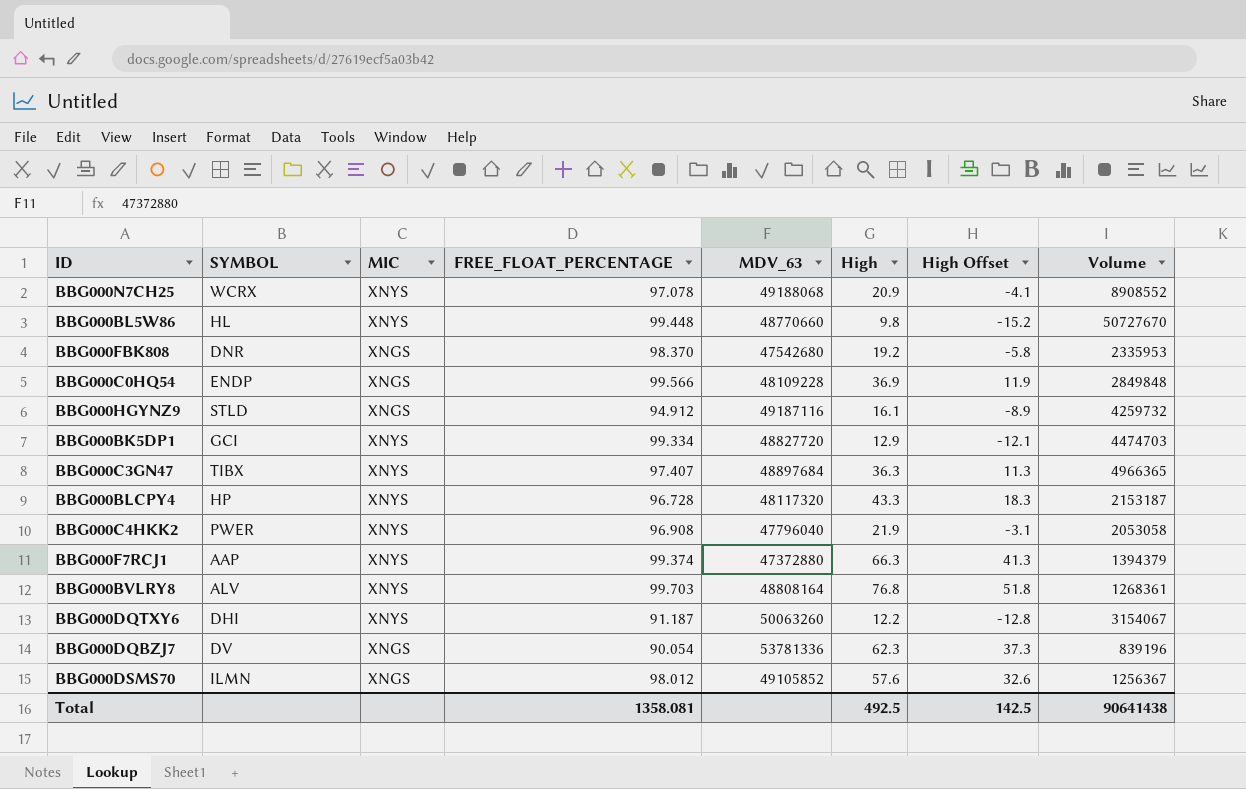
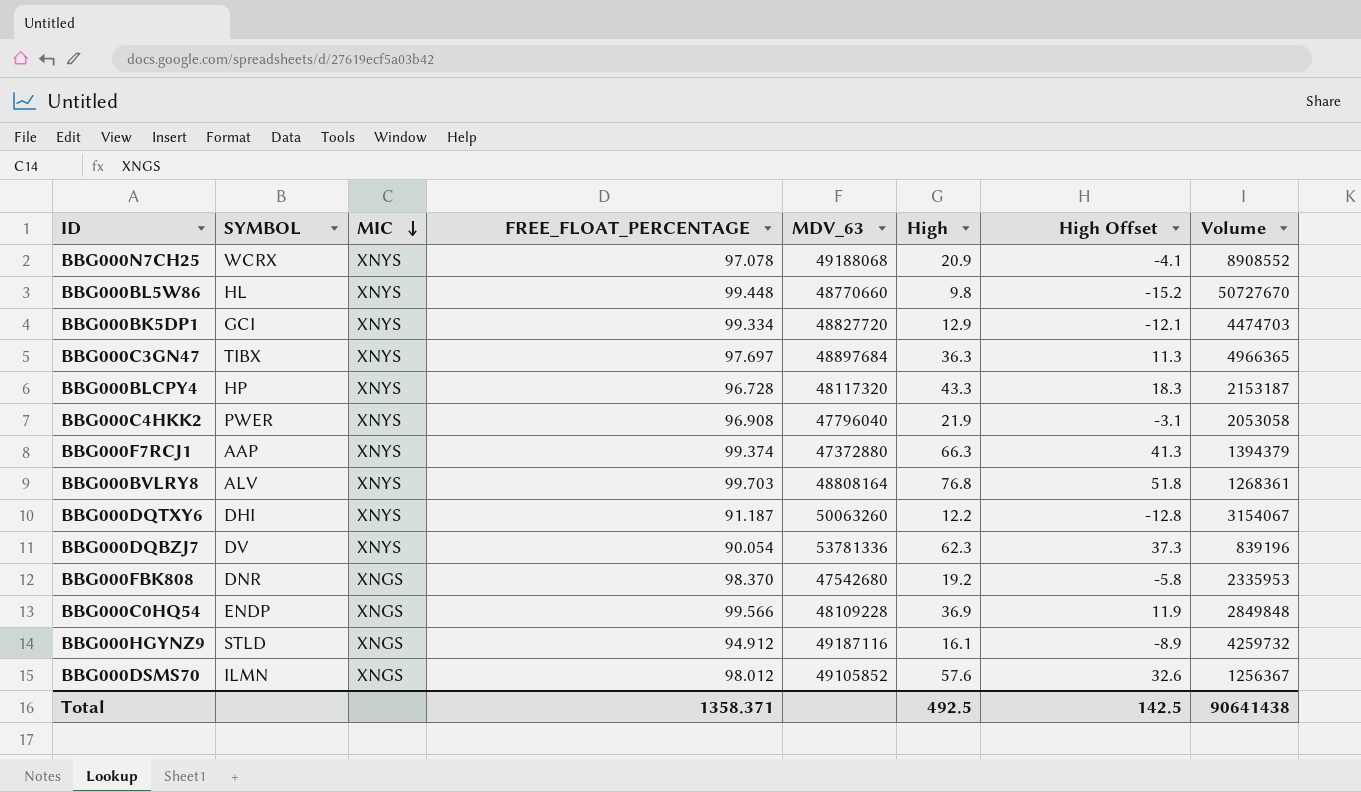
row order: none -> MIC descending
BBG000C3GN47 | FREE_FLOAT_PERCENTAGE: 97.407 -> 97.697
BBG000DQBZJ7 | MIC: XNGS -> XNYS
Total | FREE_FLOAT_PERCENTAGE: 1358.081 -> 1358.371

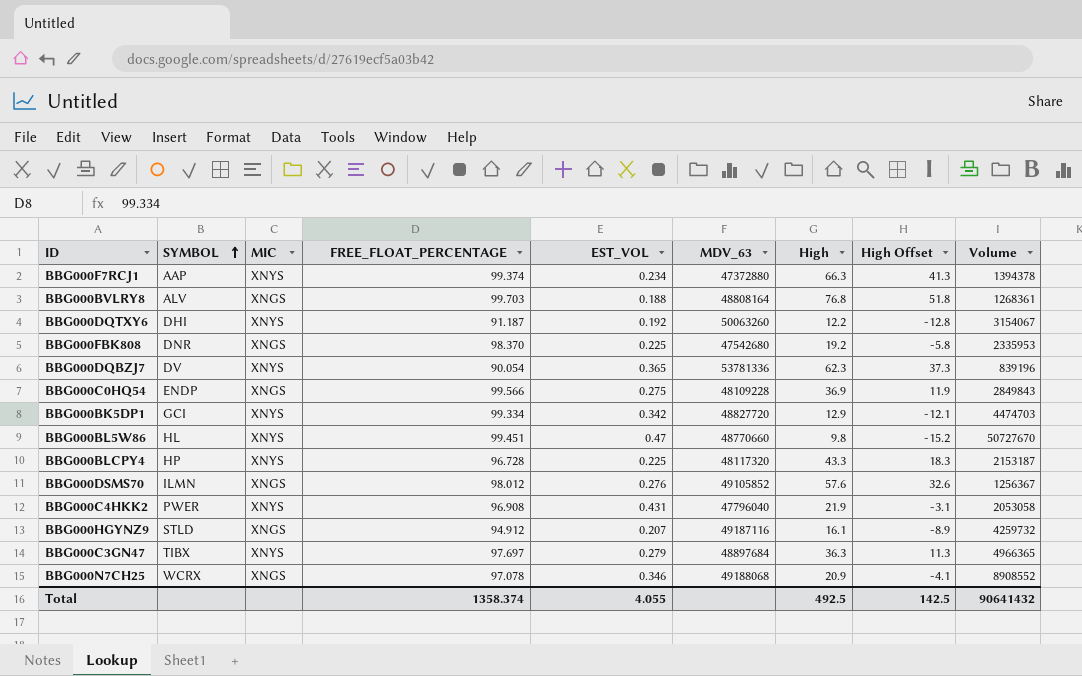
row order: MIC descending -> SYMBOL ascending
column EST_VOL | position: none -> 5
BBG000F7RCJ1 | Volume: 1394379 -> 1394378
BBG000BVLRY8 | MIC: XNYS -> XNGS
BBG000C0HQ54 | Volume: 2849848 -> 2849843
BBG000BL5W86 | FREE_FLOAT_PERCENTAGE: 99.448 -> 99.451
BBG000N7CH25 | MIC: XNYS -> XNGS
Total | FREE_FLOAT_PERCENTAGE: 1358.371 -> 1358.374
Total | Volume: 90641438 -> 90641432

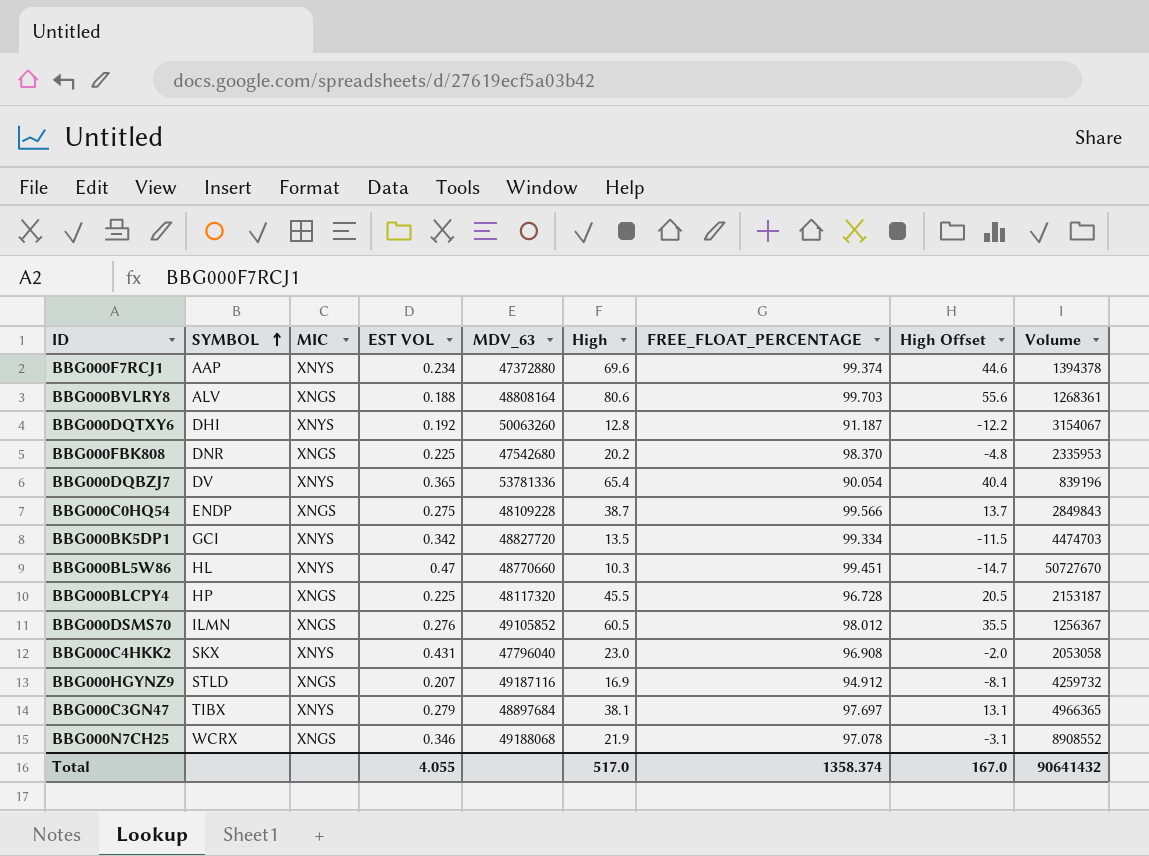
column name: EST_VOL -> EST VOL
column FREE_FLOAT_PERCENTAGE | position: 4 -> 7
BBG000F7RCJ1 | High: 66.3 -> 69.6
BBG000F7RCJ1 | High Offset: 41.3 -> 44.6
BBG000BVLRY8 | High: 76.8 -> 80.6
BBG000BVLRY8 | High Offset: 51.8 -> 55.6
BBG000DQTXY6 | High: 12.2 -> 12.8
BBG000DQTXY6 | High Offset: -12.8 -> -12.2
BBG000FBK808 | High: 19.2 -> 20.2
BBG000FBK808 | High Offset: -5.8 -> -4.8
BBG000DQBZJ7 | High: 62.3 -> 65.4
BBG000DQBZJ7 | High Offset: 37.3 -> 40.4
BBG000C0HQ54 | High: 36.9 -> 38.7
BBG000C0HQ54 | High Offset: 11.9 -> 13.7
BBG000BK5DP1 | High: 12.9 -> 13.5
BBG000BK5DP1 | High Offset: -12.1 -> -11.5
BBG000BL5W86 | High: 9.8 -> 10.3
BBG000BL5W86 | High Offset: -15.2 -> -14.7
BBG000BLCPY4 | MIC: XNYS -> XNGS
BBG000BLCPY4 | High: 43.3 -> 45.5
BBG000BLCPY4 | High Offset: 18.3 -> 20.5
BBG000DSMS70 | High: 57.6 -> 60.5
BBG000DSMS70 | High Offset: 32.6 -> 35.5
BBG000C4HKK2 | SYMBOL: PWER -> SKX
BBG000C4HKK2 | High: 21.9 -> 23.0
BBG000C4HKK2 | High Offset: -3.1 -> -2.0
BBG000HGYNZ9 | High: 16.1 -> 16.9
BBG000HGYNZ9 | High Offset: -8.9 -> -8.1
BBG000C3GN47 | High: 36.3 -> 38.1
BBG000C3GN47 | High Offset: 11.3 -> 13.1
BBG000N7CH25 | High: 20.9 -> 21.9
BBG000N7CH25 | High Offset: -4.1 -> -3.1
Total | High: 492.5 -> 517.0
Total | High Offset: 142.5 -> 167.0

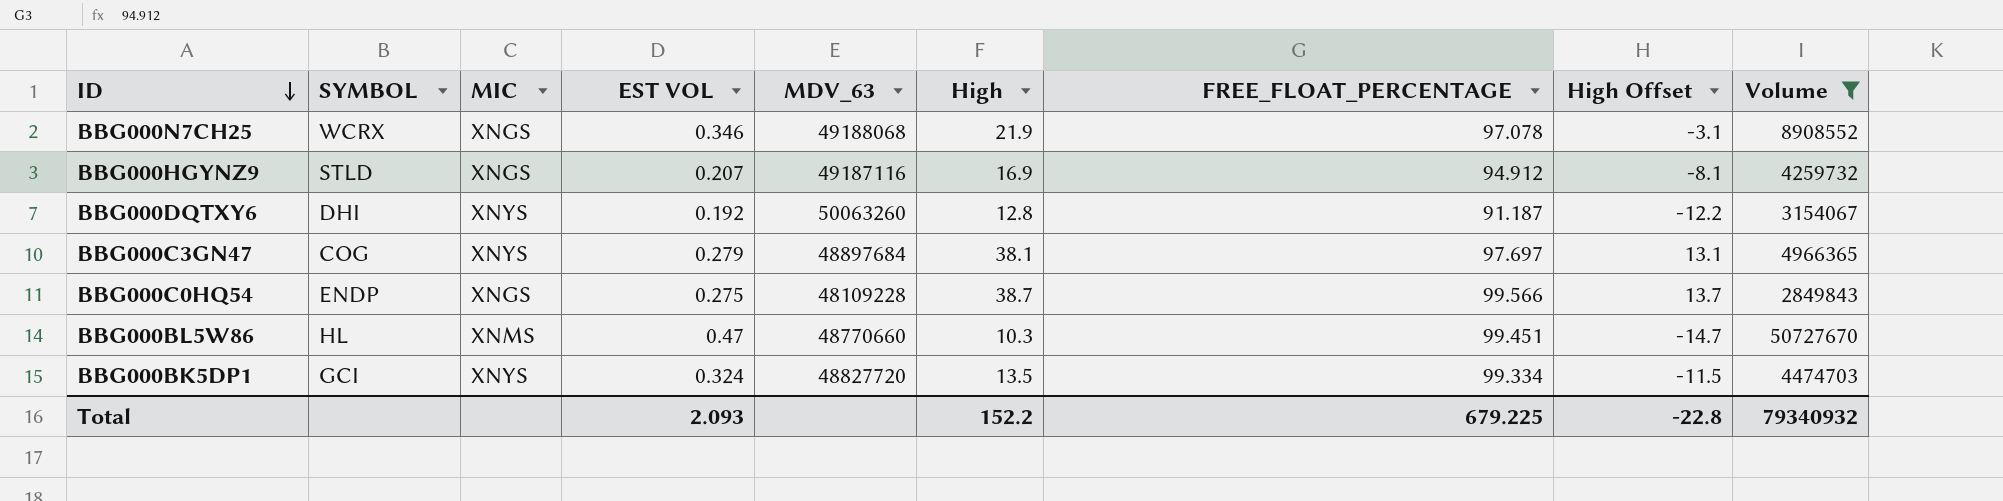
filter: none -> Volume >= 2849843
row order: SYMBOL ascending -> ID descending
BBG000C3GN47 | SYMBOL: TIBX -> COG
BBG000BL5W86 | MIC: XNYS -> XNMS
BBG000BK5DP1 | EST VOL: 0.342 -> 0.324
Total | EST VOL: 4.055 -> 2.093
Total | High: 517.0 -> 152.2
Total | FREE_FLOAT_PERCENTAGE: 1358.374 -> 679.225
Total | High Offset: 167.0 -> -22.8
Total | Volume: 90641432 -> 79340932

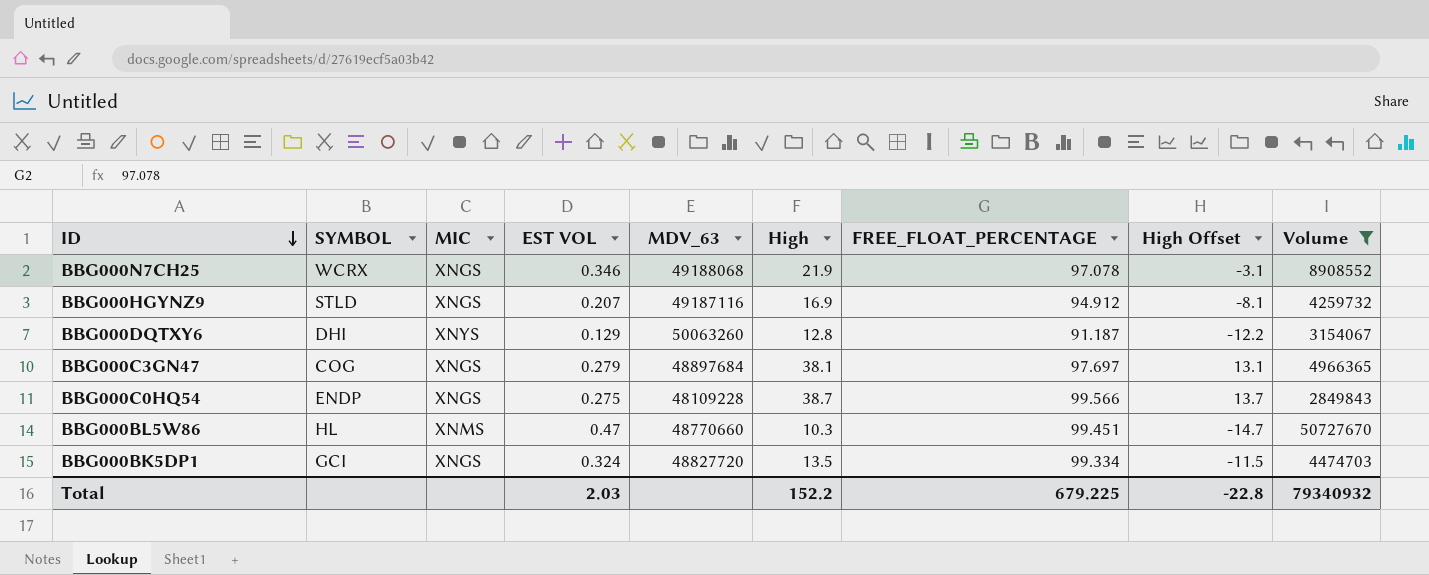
BBG000DQTXY6 | EST VOL: 0.192 -> 0.129
BBG000C3GN47 | MIC: XNYS -> XNGS
BBG000BK5DP1 | MIC: XNYS -> XNGS
Total | EST VOL: 2.093 -> 2.03

